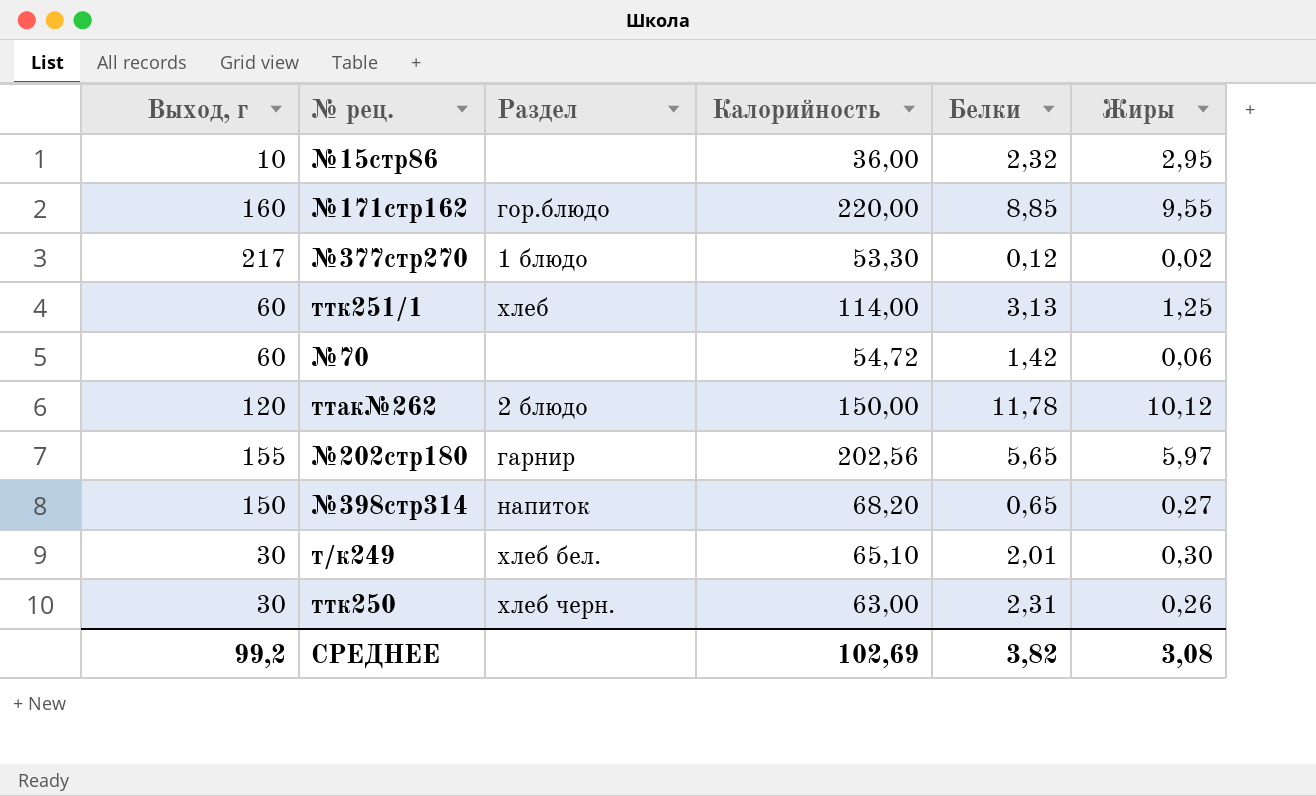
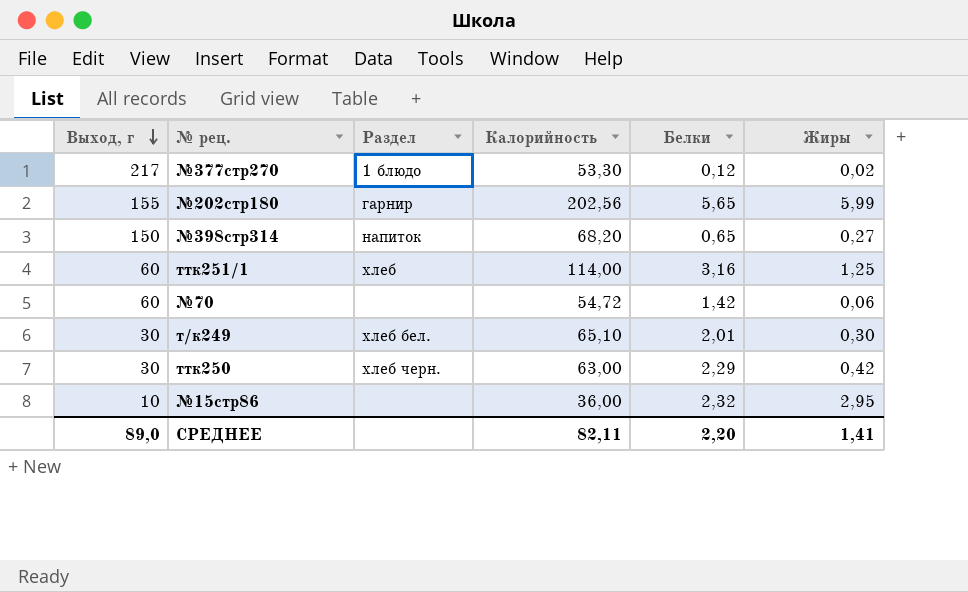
row order: none -> Выход, г descending
row №171стр162: 160 | гор.блюдо | 220,00 | 8,85 | 9,55 -> none
row ттак№262: 120 | 2 блюдо | 150,00 | 11,78 | 10,12 -> none
№202стр180 | Жиры: 5,97 -> 5,99
ттк251/1 | Белки: 3,13 -> 3,16
ттк250 | Белки: 2,31 -> 2,29
ттк250 | Жиры: 0,26 -> 0,42
СРЕДНЕЕ | Выход, г: 99,2 -> 89,0
СРЕДНЕЕ | Калорийность: 102,69 -> 82,11
СРЕДНЕЕ | Белки: 3,82 -> 2,20
СРЕДНЕЕ | Жиры: 3,08 -> 1,41

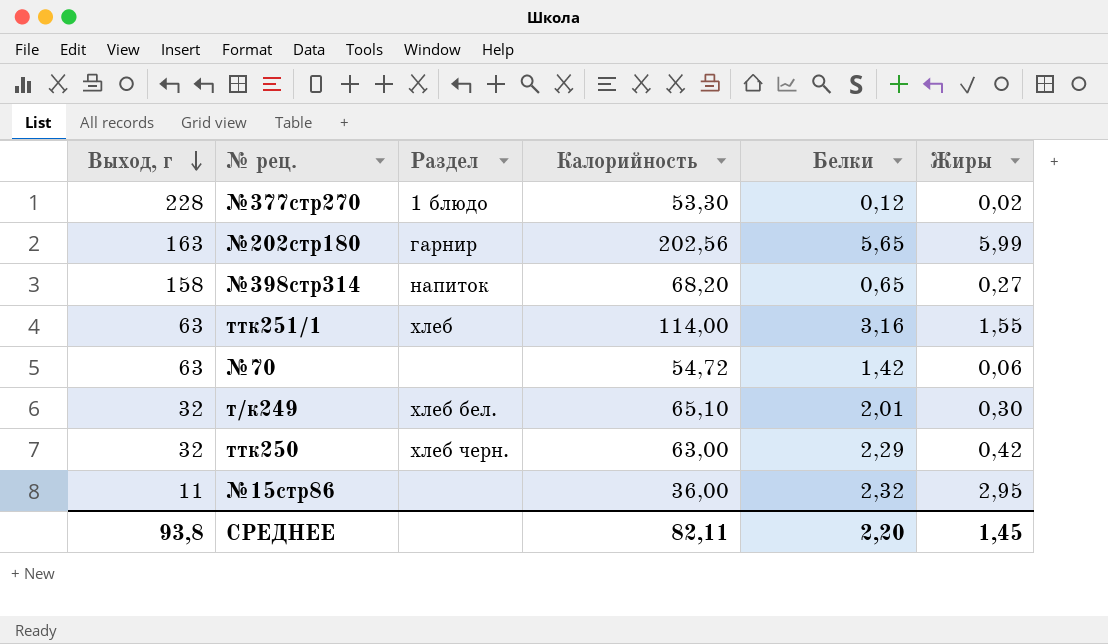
№377стр270 | Выход, г: 217 -> 228
№202стр180 | Выход, г: 155 -> 163
№398стр314 | Выход, г: 150 -> 158
ттк251/1 | Выход, г: 60 -> 63
ттк251/1 | Жиры: 1,25 -> 1,55
№70 | Выход, г: 60 -> 63
т/к249 | Выход, г: 30 -> 32
ттк250 | Выход, г: 30 -> 32
№15стр86 | Выход, г: 10 -> 11
СРЕДНЕЕ | Выход, г: 89,0 -> 93,8
СРЕДНЕЕ | Жиры: 1,41 -> 1,45

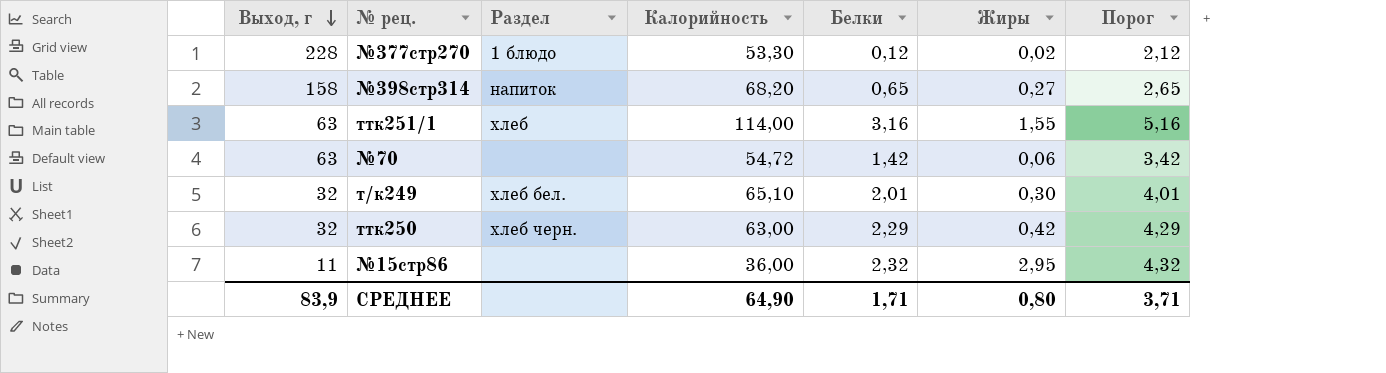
column Порог | formula: none -> [Белки] + 2
row №202стр180: 163 | гарнир | 202,56 | 5,65 | 5,99 -> none
СРЕДНЕЕ | Выход, г: 93,8 -> 83,9
СРЕДНЕЕ | Калорийность: 82,11 -> 64,90
СРЕДНЕЕ | Белки: 2,20 -> 1,71
СРЕДНЕЕ | Жиры: 1,45 -> 0,80

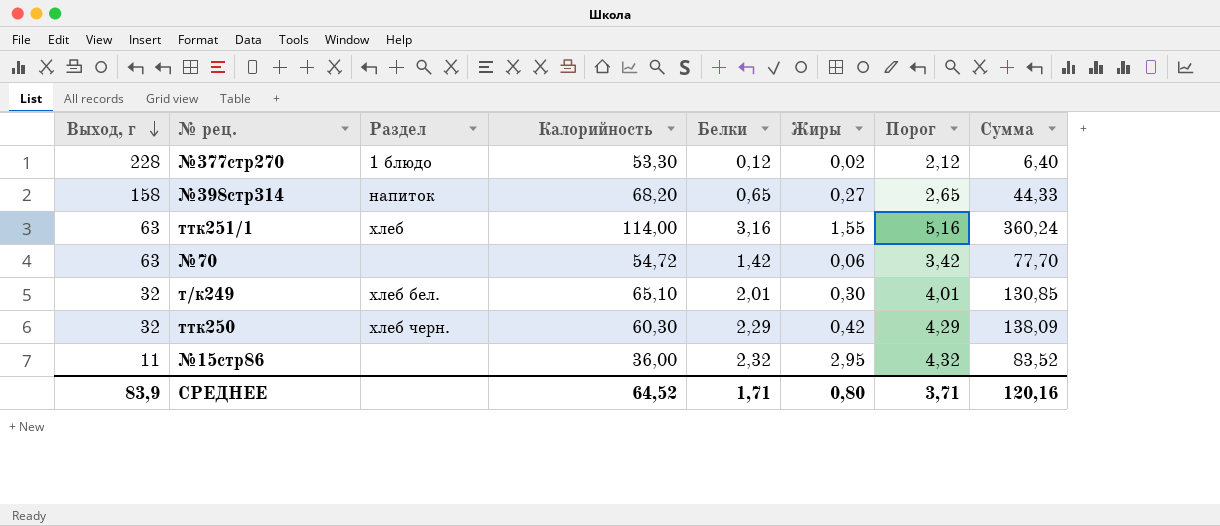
column Сумма | formula: none -> [Калорийность] * [Белки]
ттк250 | Калорийность: 63,00 -> 60,30
СРЕДНЕЕ | Калорийность: 64,90 -> 64,52

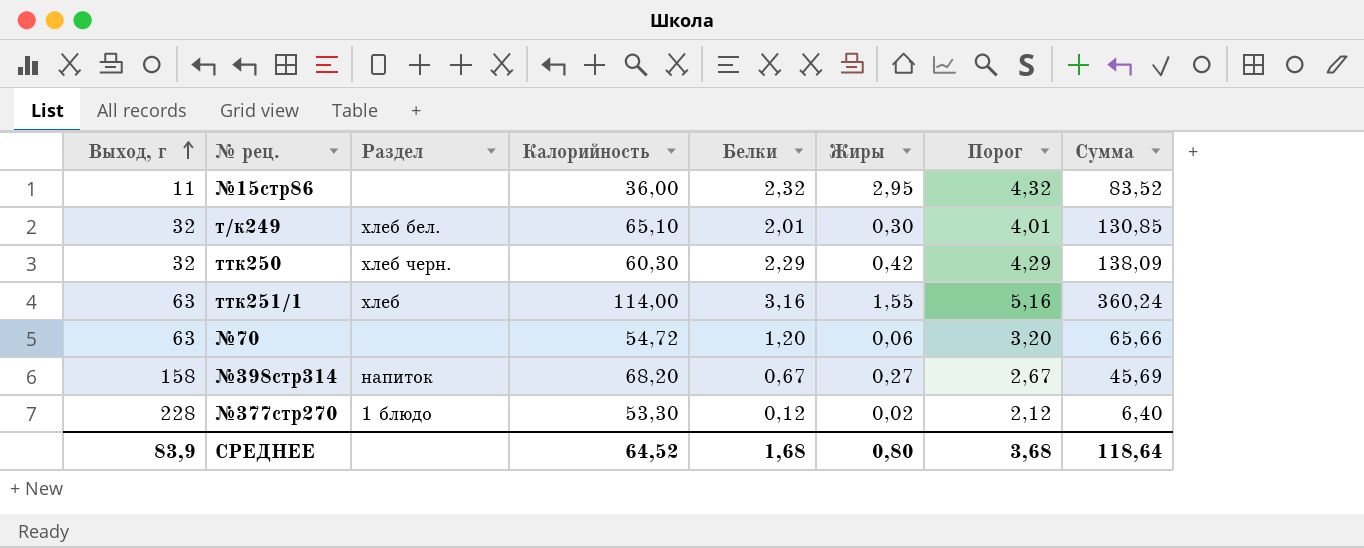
row order: Выход, г descending -> Выход, г ascending
№70 | Белки: 1,42 -> 1,20
№70 | Порог: 3,42 -> 3,20
№70 | Сумма: 77,70 -> 65,66
№398стр314 | Белки: 0,65 -> 0,67
№398стр314 | Порог: 2,65 -> 2,67
№398стр314 | Сумма: 44,33 -> 45,69
СРЕДНЕЕ | Белки: 1,71 -> 1,68
СРЕДНЕЕ | Порог: 3,71 -> 3,68
СРЕДНЕЕ | Сумма: 120,16 -> 118,64

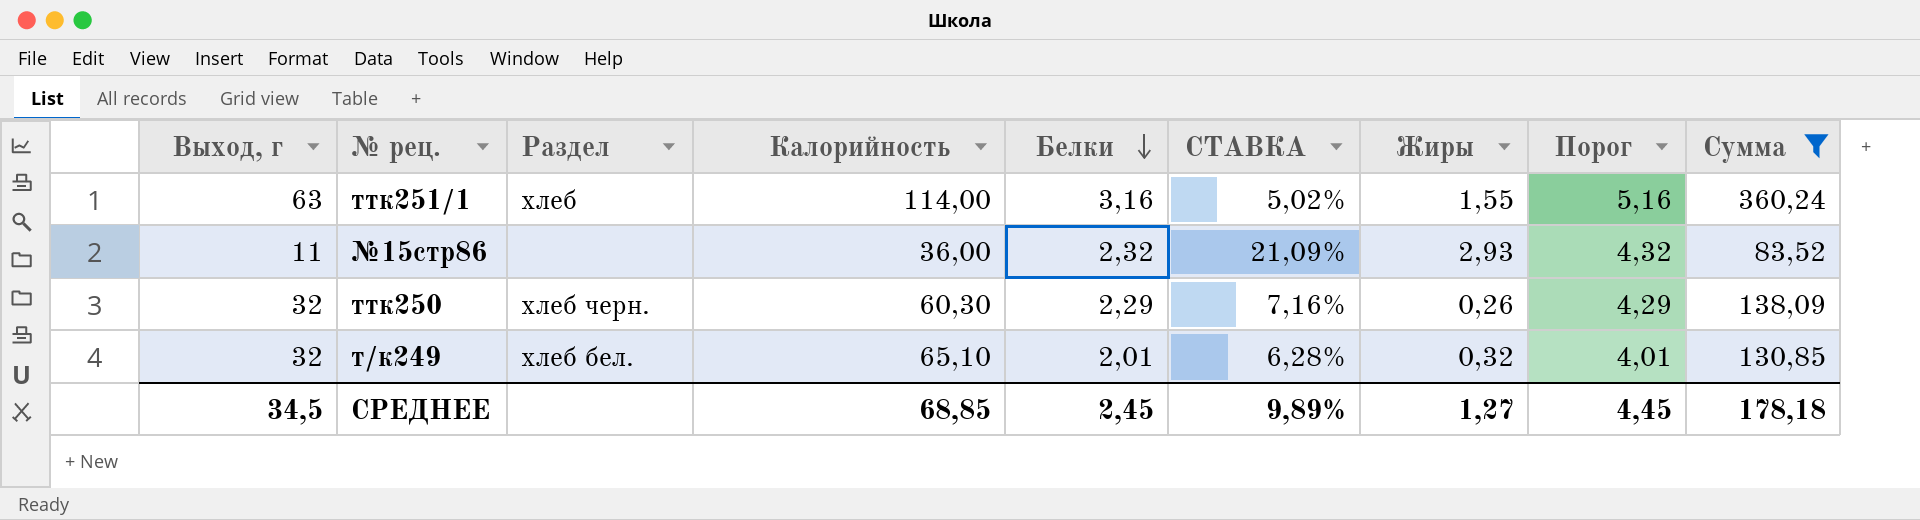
filter: none -> Сумма >= 83,52
row order: Выход, г ascending -> Белки descending
column СТАВКА | formula: none -> [Белки] / [Выход, г]
№15стр86 | Жиры: 2,95 -> 2,93
ттк250 | Жиры: 0,42 -> 0,26
т/к249 | Жиры: 0,30 -> 0,32
СРЕДНЕЕ | Выход, г: 83,9 -> 34,5
СРЕДНЕЕ | Калорийность: 64,52 -> 68,85
СРЕДНЕЕ | Белки: 1,68 -> 2,45
СРЕДНЕЕ | Жиры: 0,80 -> 1,27
СРЕДНЕЕ | Порог: 3,68 -> 4,45
СРЕДНЕЕ | Сумма: 118,64 -> 178,18

